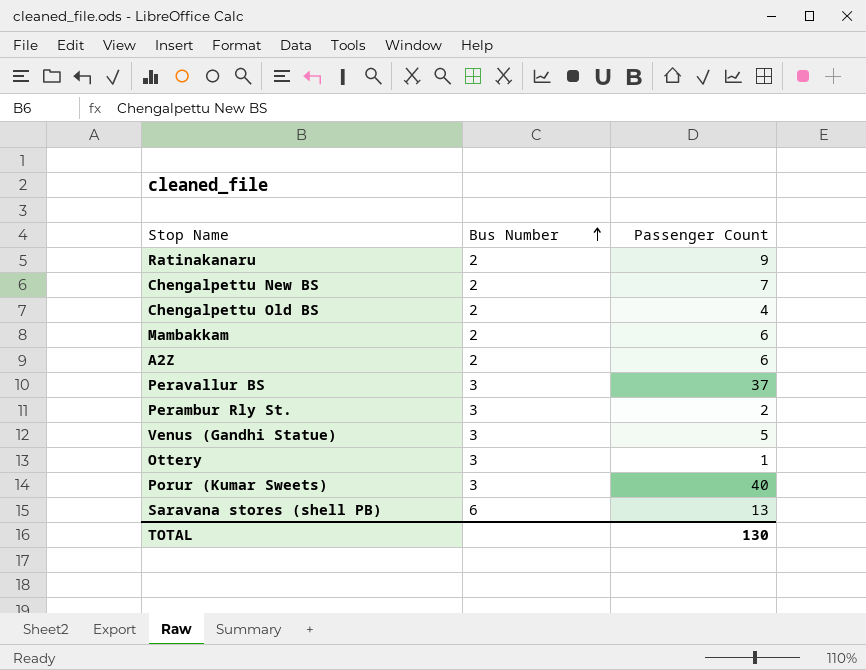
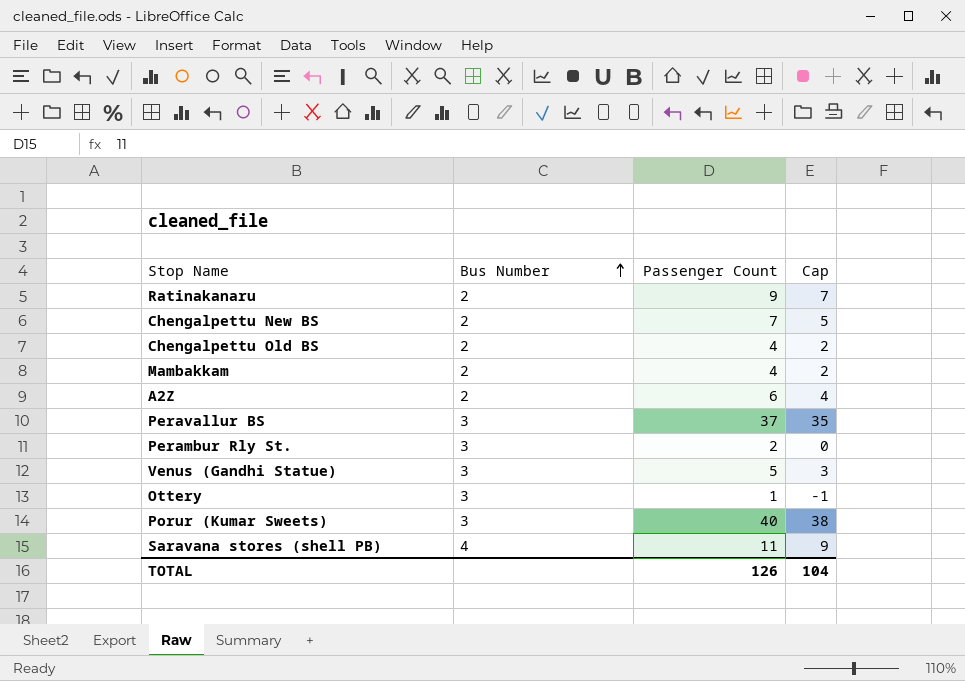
column Cap | formula: none -> [Passenger Count] - 2
Mambakkam | Passenger Count: 6 -> 4
Saravana stores (shell PB) | Bus Number: 6 -> 4
Saravana stores (shell PB) | Passenger Count: 13 -> 11
TOTAL | Passenger Count: 130 -> 126

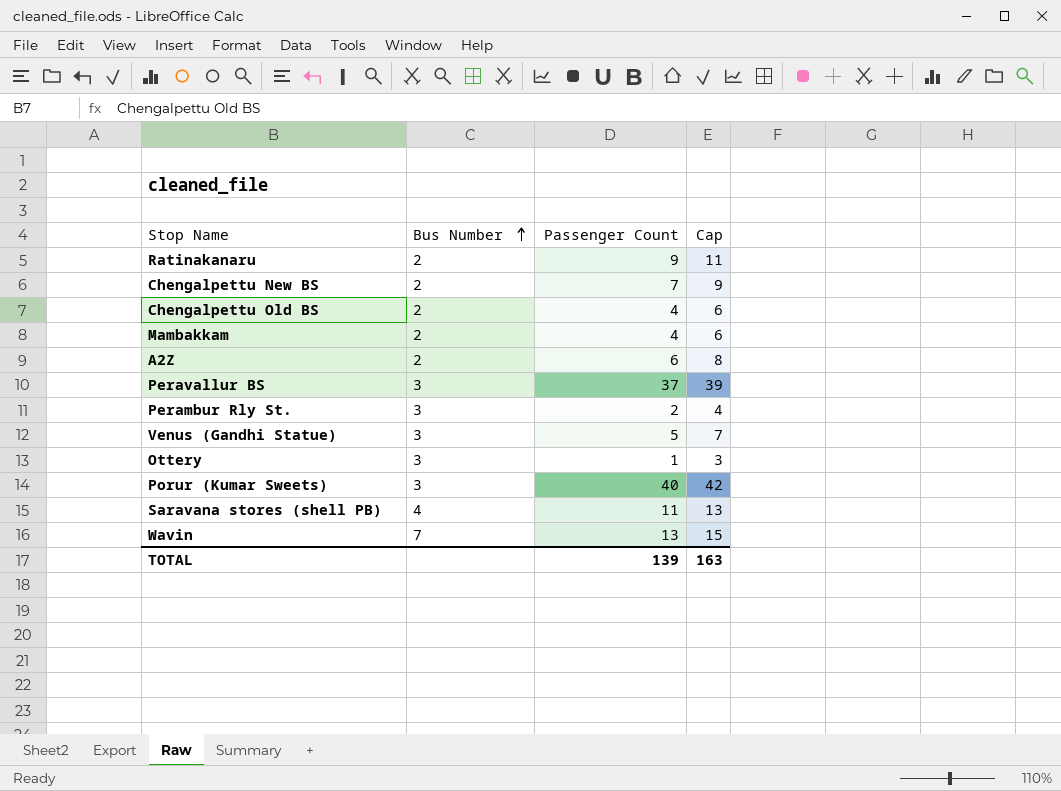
column Cap | formula: [Passenger Count] - 2 -> [Passenger Count] + 2
row Wavin: none -> 7 | 13 | 15
TOTAL | Passenger Count: 126 -> 139
TOTAL | Cap: 104 -> 163

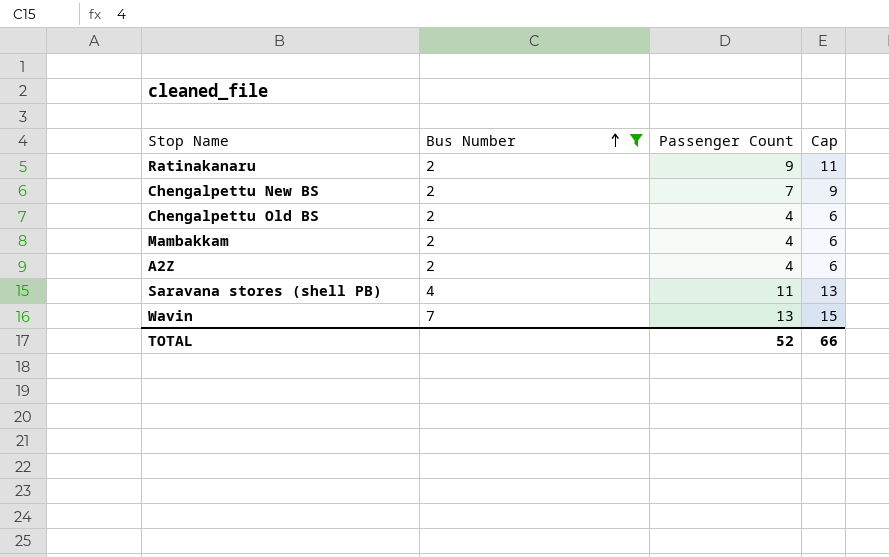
filter: none -> Bus Number != 3
A2Z | Passenger Count: 6 -> 4
A2Z | Cap: 8 -> 6
TOTAL | Passenger Count: 139 -> 52
TOTAL | Cap: 163 -> 66

